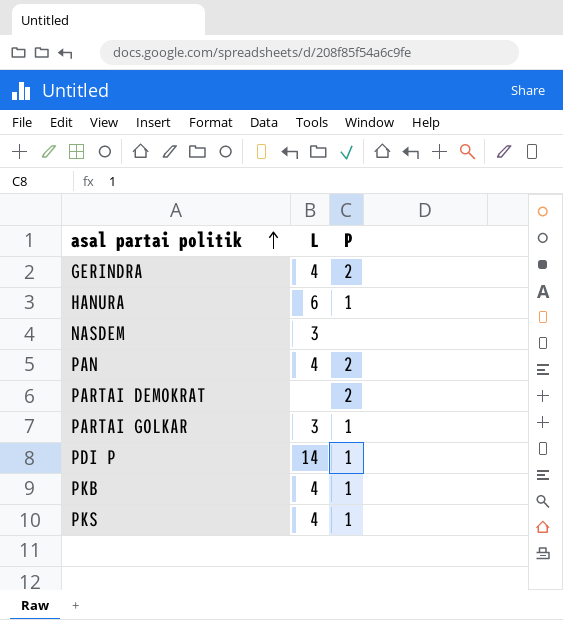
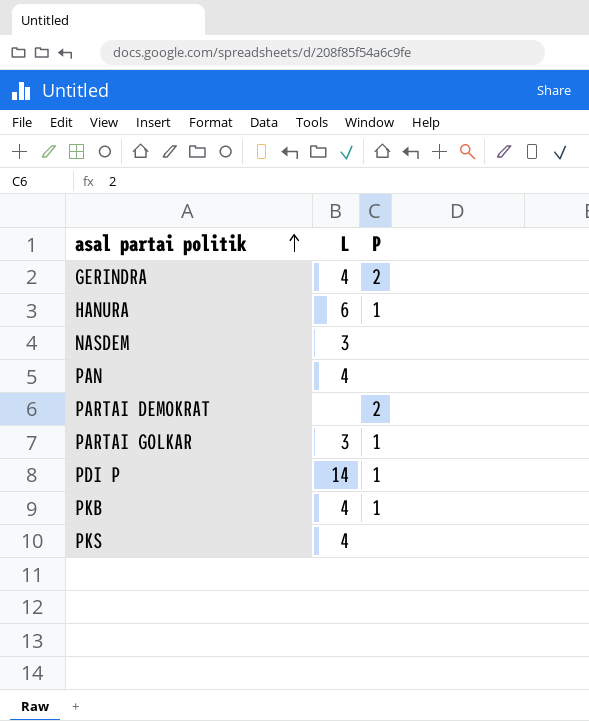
PAN | P: 2 -> none
PKS | P: 1 -> none

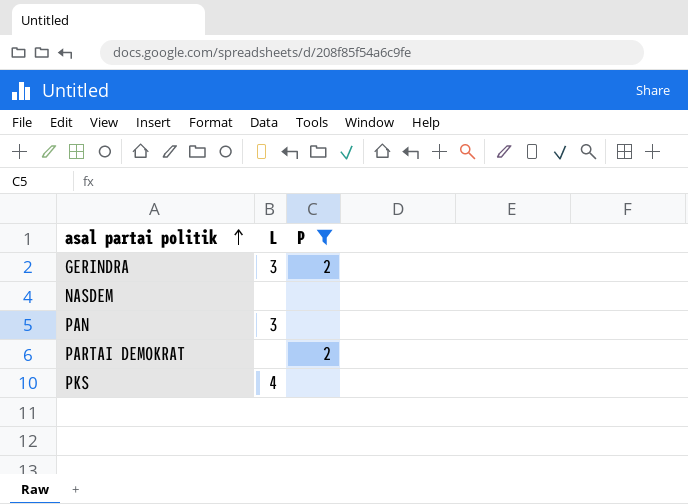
filter: none -> P != 1
GERINDRA | L: 4 -> 3
NASDEM | L: 3 -> none
PAN | L: 4 -> 3

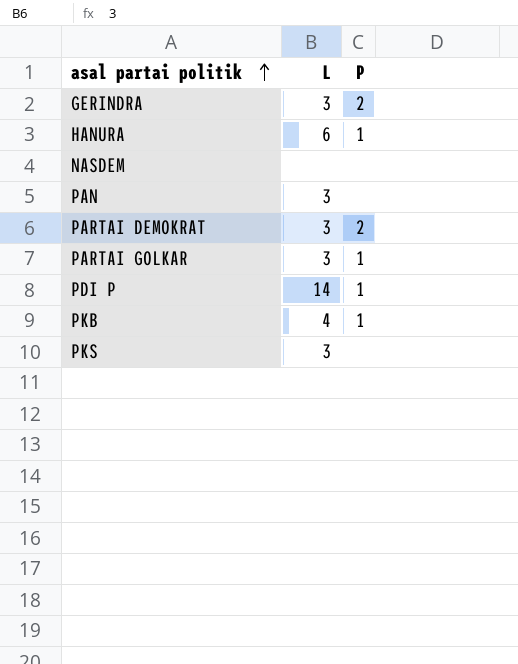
filter: P != 1 -> none
PARTAI DEMOKRAT | L: none -> 3
PKS | L: 4 -> 3

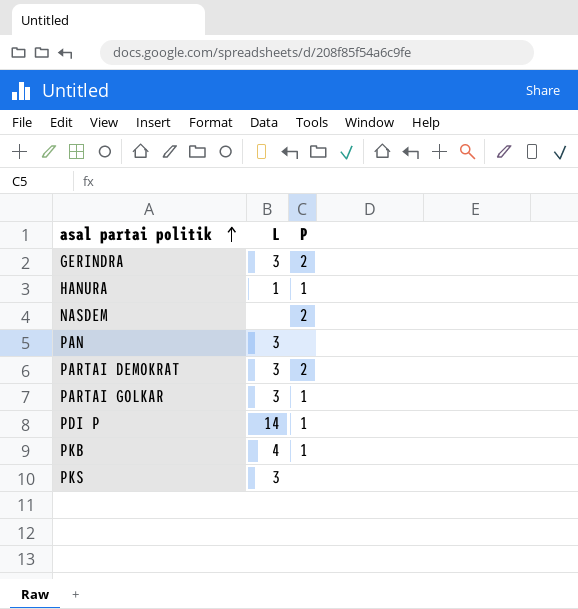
HANURA | L: 6 -> 1
NASDEM | P: none -> 2

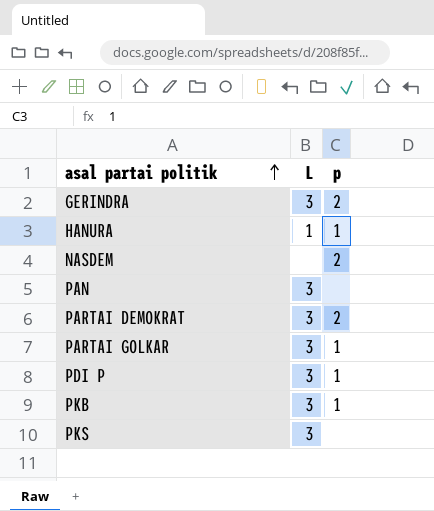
column name: P -> p
PDI P | L: 14 -> 3
PKB | L: 4 -> 3

